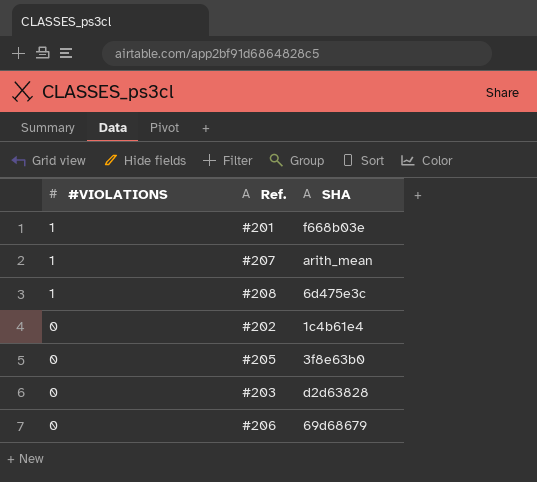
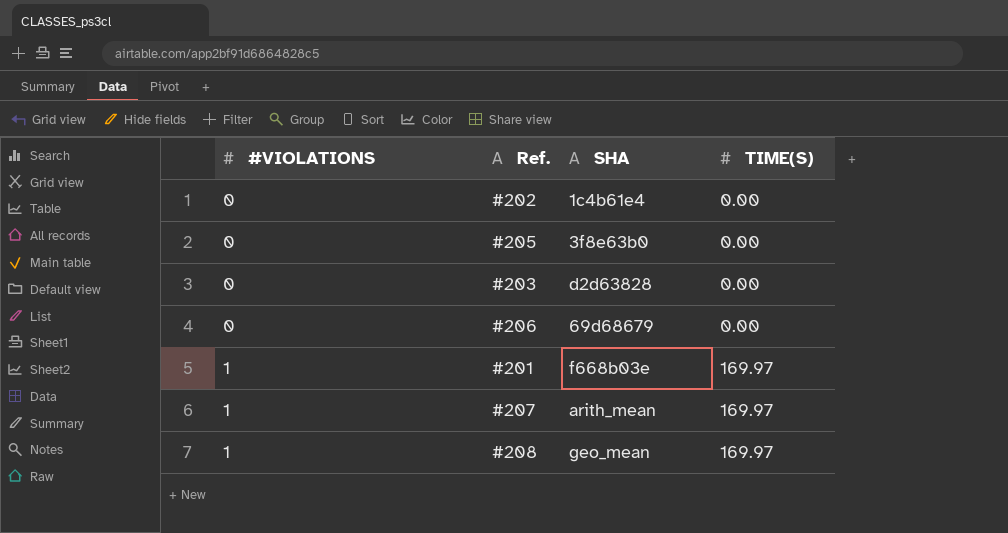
row order: #VIOLATIONS descending -> #VIOLATIONS ascending
column TIME(S) | position: none -> 4
#208 | SHA: 6d475e3c -> geo_mean

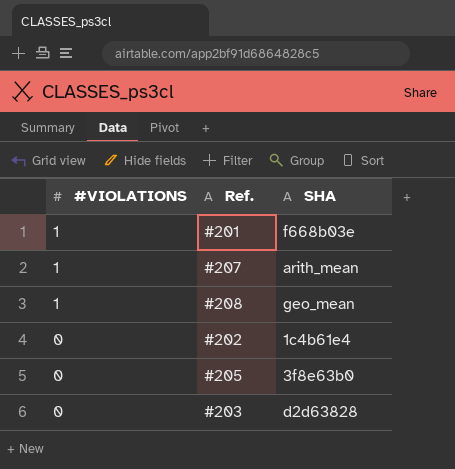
row order: #VIOLATIONS ascending -> #VIOLATIONS descending
column TIME(S) | position: 4 -> none
row #206: 0 | 69d68679 | 0.00 -> none

